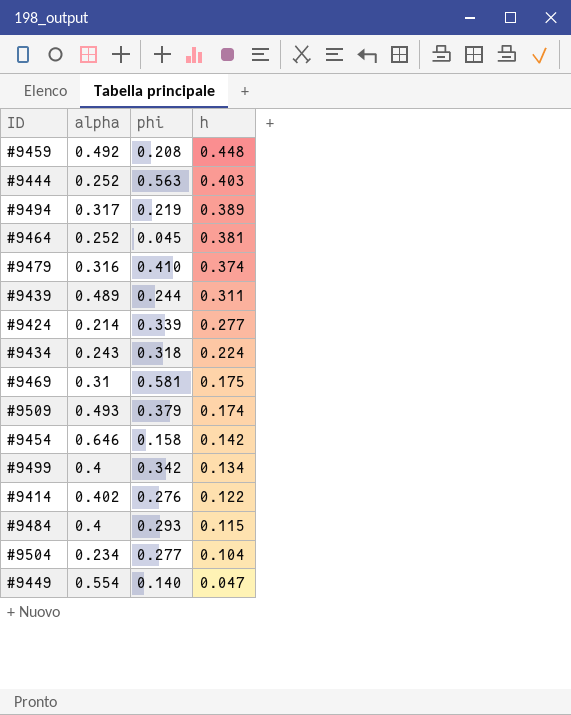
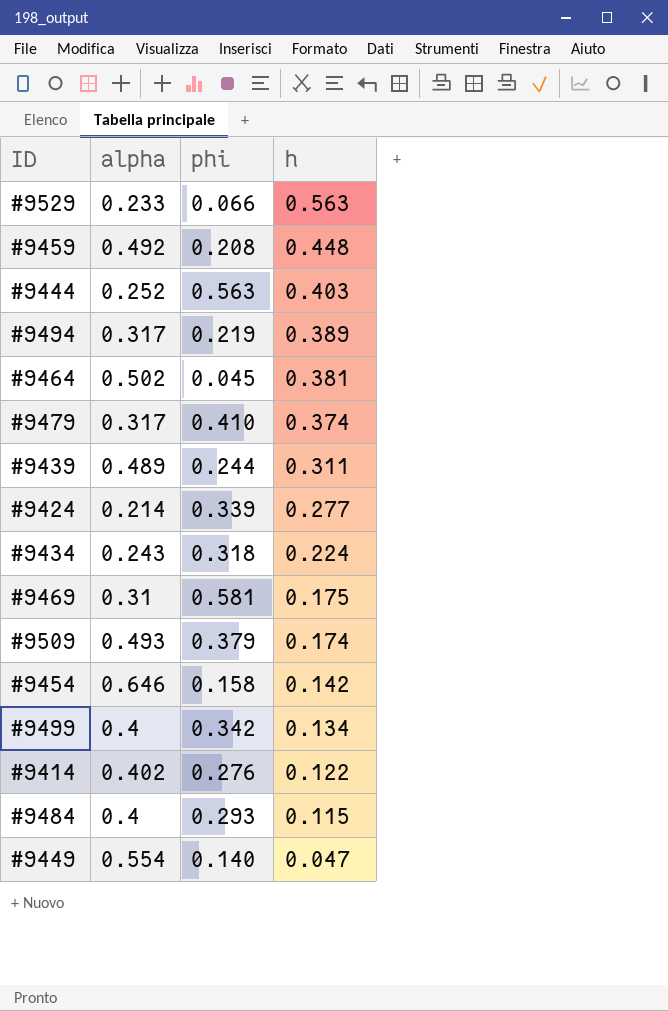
row #9504: 0.234 | 0.277 | 0.104 -> none
row #9529: none -> 0.233 | 0.066 | 0.563
#9464 | alpha: 0.252 -> 0.502
#9479 | alpha: 0.316 -> 0.317

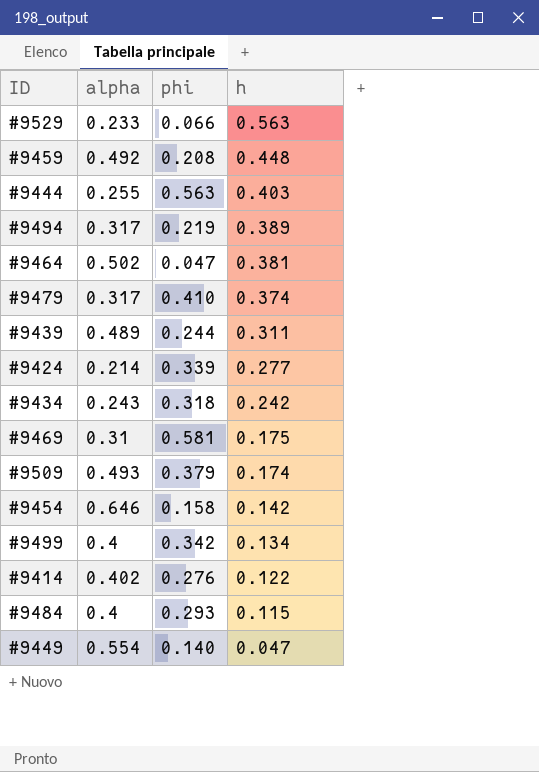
#9444 | alpha: 0.252 -> 0.255
#9464 | phi: 0.045 -> 0.047
#9434 | h: 0.224 -> 0.242

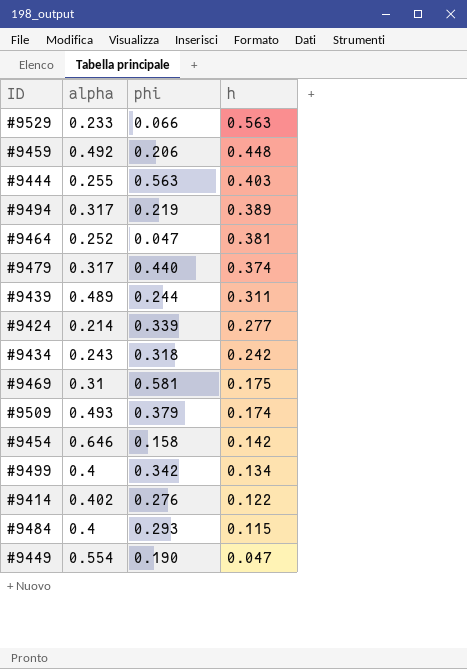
#9459 | phi: 0.208 -> 0.206
#9464 | alpha: 0.502 -> 0.252
#9479 | phi: 0.410 -> 0.440
#9449 | phi: 0.140 -> 0.190

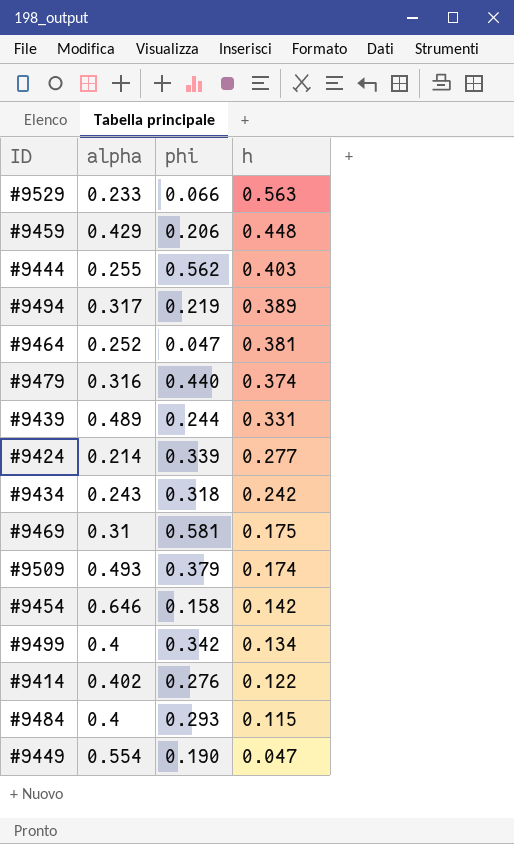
#9459 | alpha: 0.492 -> 0.429
#9444 | phi: 0.563 -> 0.562
#9479 | alpha: 0.317 -> 0.316
#9439 | h: 0.311 -> 0.331

